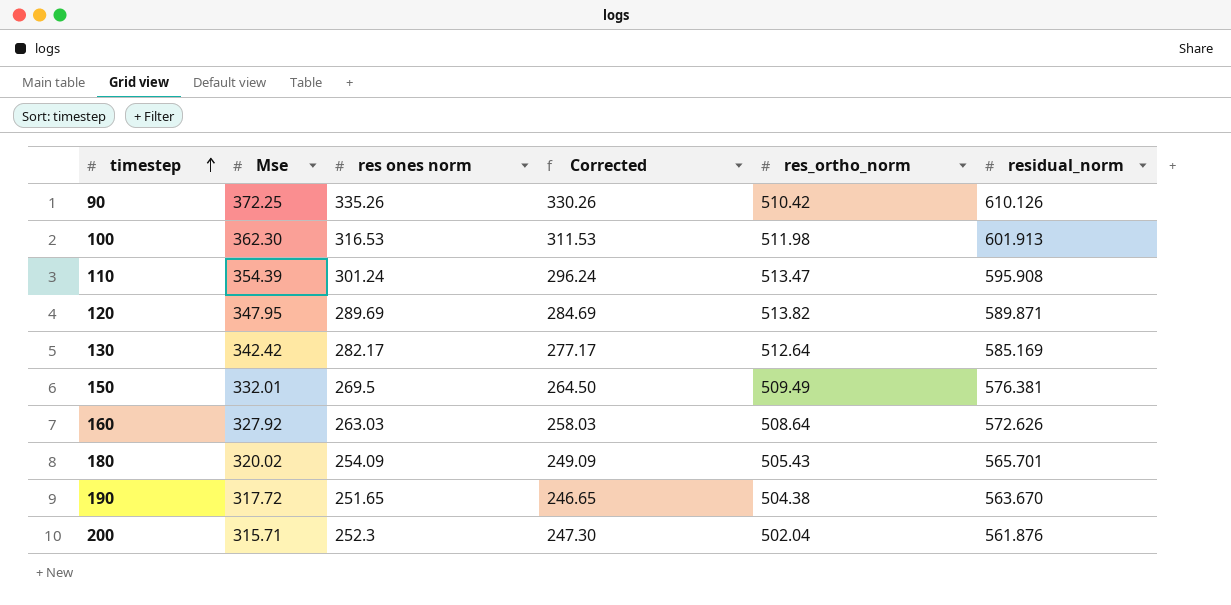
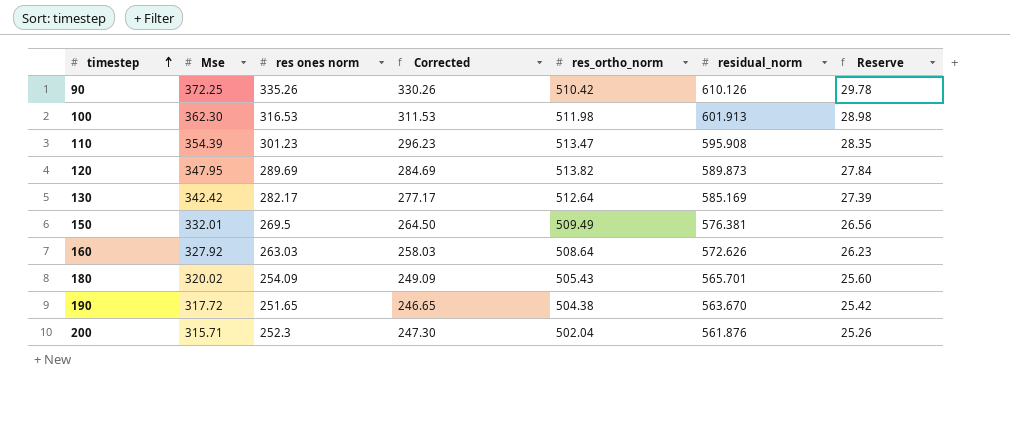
column Reserve | formula: none -> [Mse] * 0.08
110 | res ones norm: 301.24 -> 301.23
110 | Corrected: 296.24 -> 296.23
120 | residual_norm: 589.871 -> 589.873

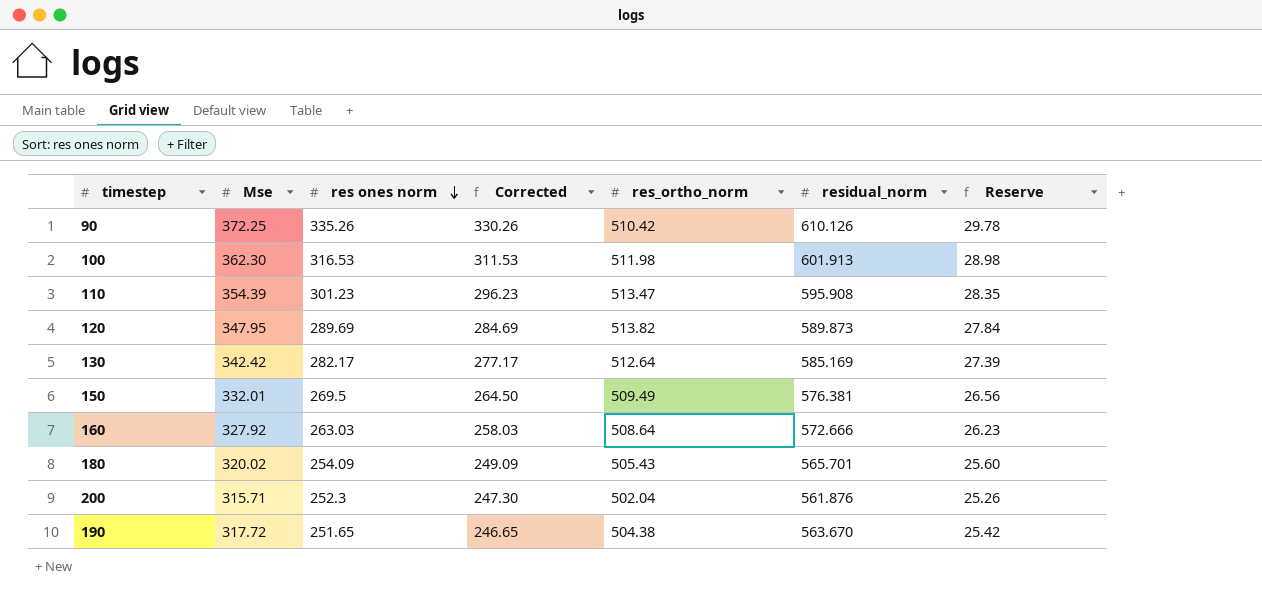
row order: timestep ascending -> res ones norm descending
160 | residual_norm: 572.626 -> 572.666

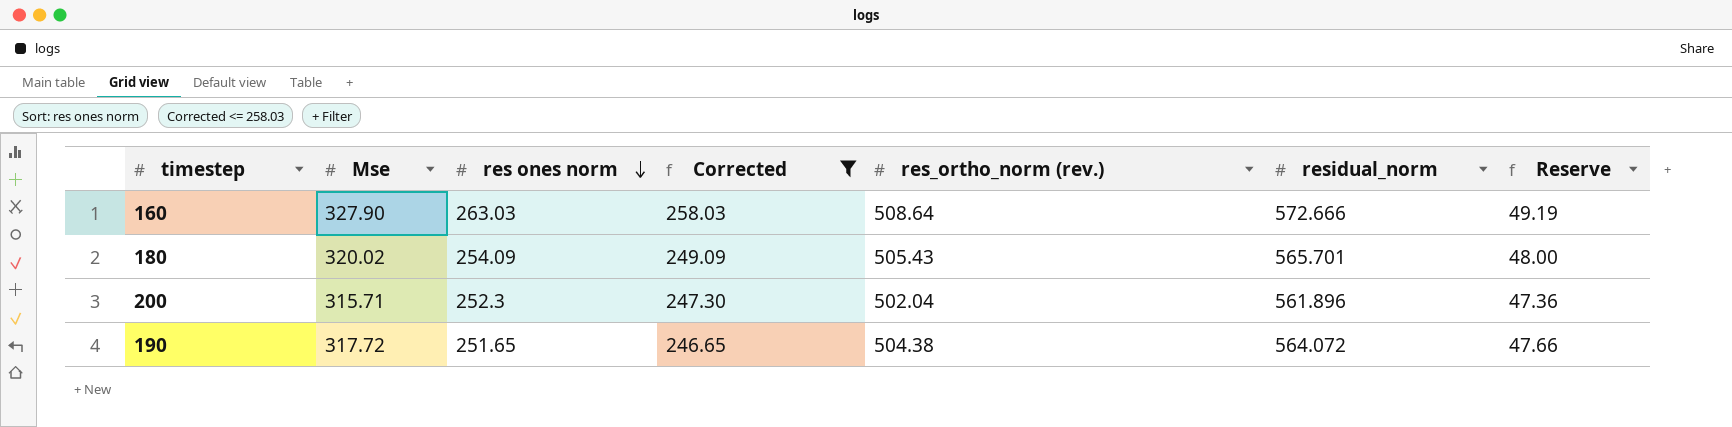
filter: none -> Corrected <= 258.03
column name: res_ortho_norm -> res_ortho_norm (rev.)
column Reserve | formula: [Mse] * 0.08 -> [Mse] * 0.15
160 | Mse: 327.92 -> 327.90
200 | residual_norm: 561.876 -> 561.896
190 | residual_norm: 563.670 -> 564.072

